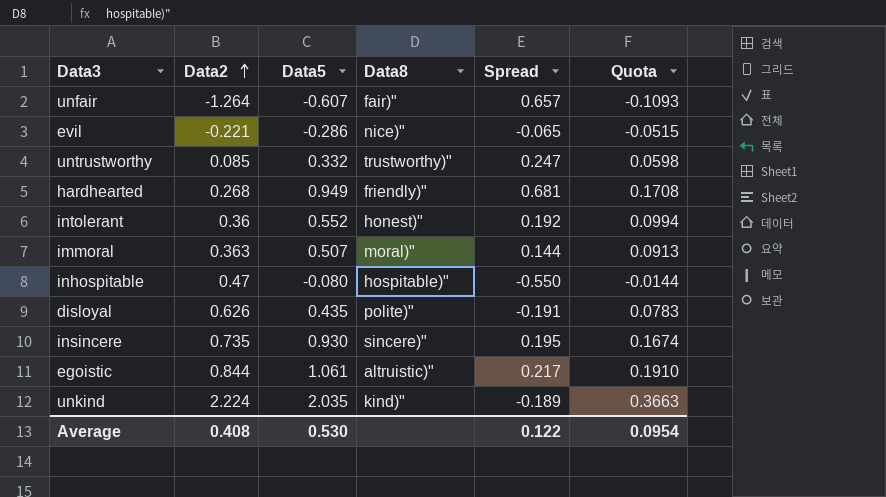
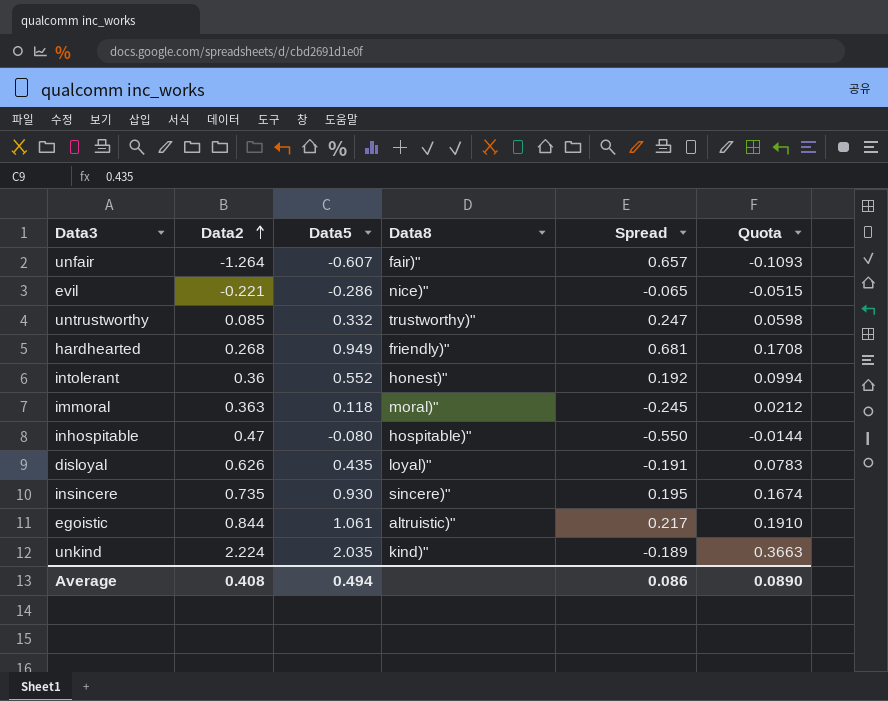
immoral | Data5: 0.507 -> 0.118
immoral | Spread: 0.144 -> -0.245
immoral | Quota: 0.0913 -> 0.0212
disloyal | Data8: polite)" -> loyal)"
Average | Data5: 0.530 -> 0.494
Average | Spread: 0.122 -> 0.086
Average | Quota: 0.0954 -> 0.0890

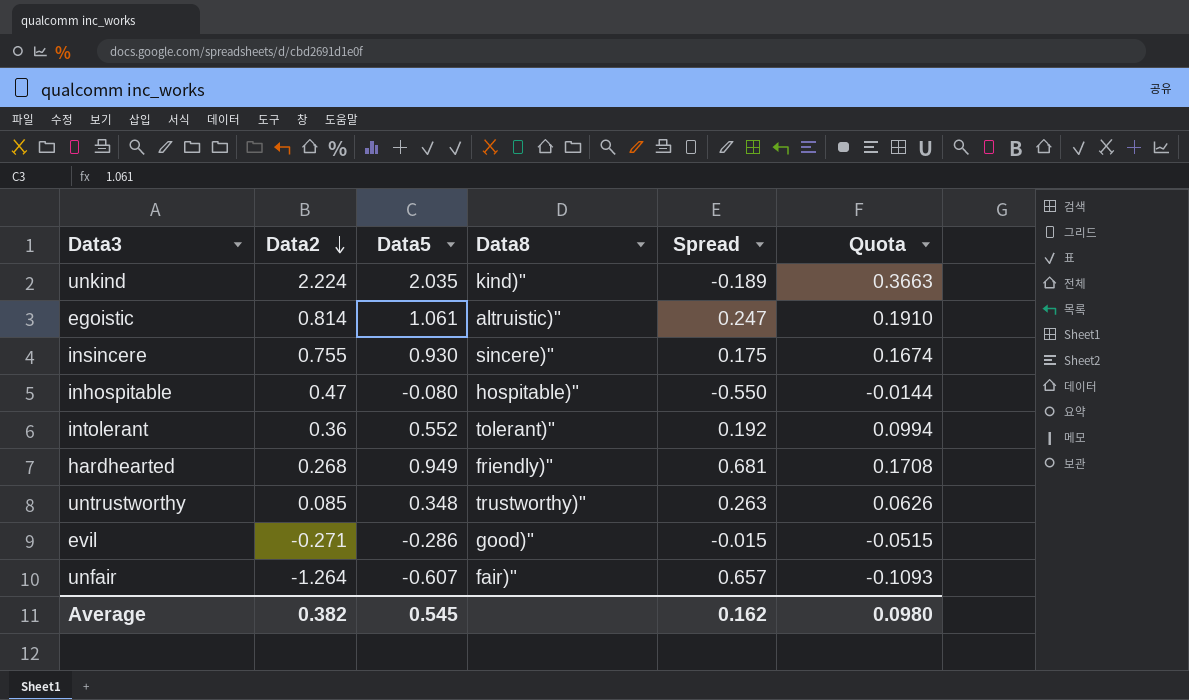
row order: Data2 ascending -> Data2 descending
row immoral: 0.363 | 0.118 | moral)" | -0.245 | 0.0212 -> none
row disloyal: 0.626 | 0.435 | loyal)" | -0.191 | 0.0783 -> none
egoistic | Data2: 0.844 -> 0.814
egoistic | Spread: 0.217 -> 0.247
insincere | Data2: 0.735 -> 0.755
insincere | Spread: 0.195 -> 0.175
intolerant | Data8: honest)" -> tolerant)"
untrustworthy | Data5: 0.332 -> 0.348
untrustworthy | Spread: 0.247 -> 0.263
untrustworthy | Quota: 0.0598 -> 0.0626
evil | Data2: -0.221 -> -0.271
evil | Data8: nice)" -> good)"
evil | Spread: -0.065 -> -0.015
Average | Data2: 0.408 -> 0.382
Average | Data5: 0.494 -> 0.545
Average | Spread: 0.086 -> 0.162
Average | Quota: 0.0890 -> 0.0980

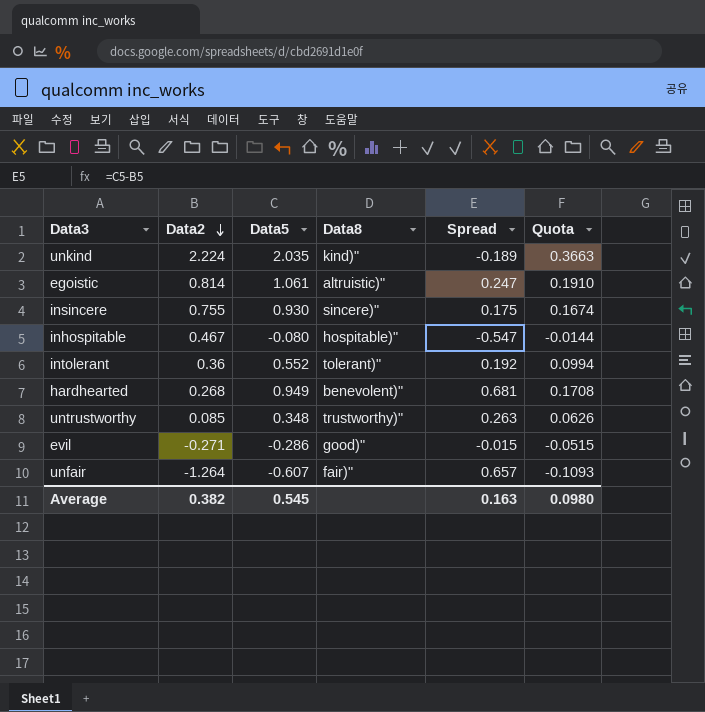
inhospitable | Data2: 0.47 -> 0.467
inhospitable | Spread: -0.550 -> -0.547
hardhearted | Data8: friendly)" -> benevolent)"
Average | Spread: 0.162 -> 0.163

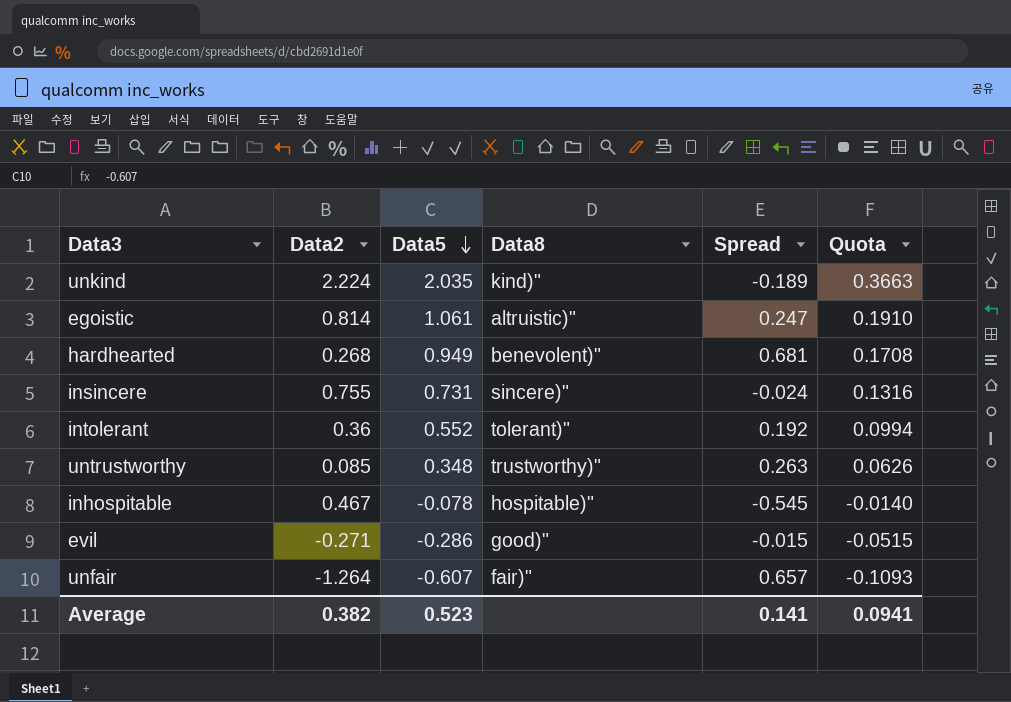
row order: Data2 descending -> Data5 descending
insincere | Data5: 0.930 -> 0.731
insincere | Spread: 0.175 -> -0.024
insincere | Quota: 0.1674 -> 0.1316
inhospitable | Data5: -0.080 -> -0.078
inhospitable | Spread: -0.547 -> -0.545
inhospitable | Quota: -0.0144 -> -0.0140
Average | Data5: 0.545 -> 0.523
Average | Spread: 0.163 -> 0.141
Average | Quota: 0.0980 -> 0.0941

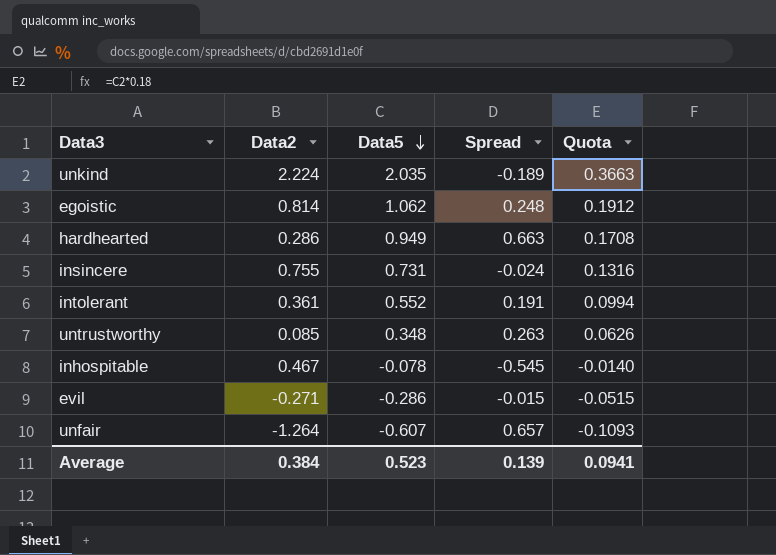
column Data8 | position: 4 -> none
egoistic | Data5: 1.061 -> 1.062
egoistic | Spread: 0.247 -> 0.248
egoistic | Quota: 0.1910 -> 0.1912
hardhearted | Data2: 0.268 -> 0.286
hardhearted | Spread: 0.681 -> 0.663
intolerant | Data2: 0.36 -> 0.361
intolerant | Spread: 0.192 -> 0.191
Average | Data2: 0.382 -> 0.384
Average | Spread: 0.141 -> 0.139

